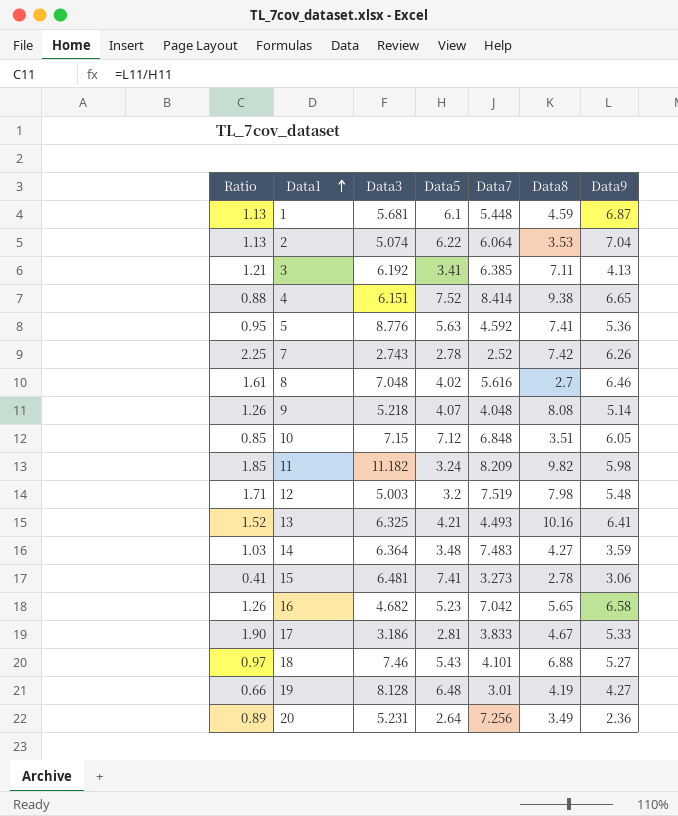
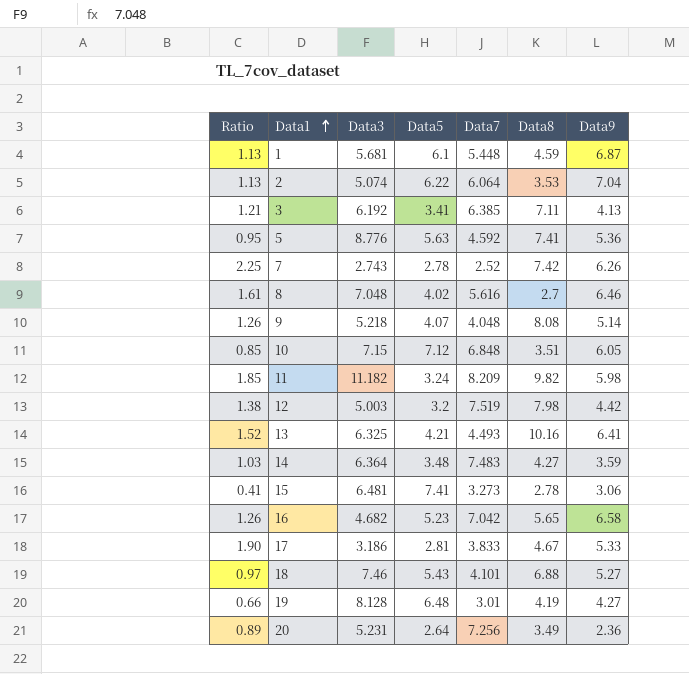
row 4: 0.88 | 6.151 | 7.52 | 8.414 | 9.38 | 6.65 -> none
12 | Ratio: 1.71 -> 1.38
12 | Data9: 5.48 -> 4.42

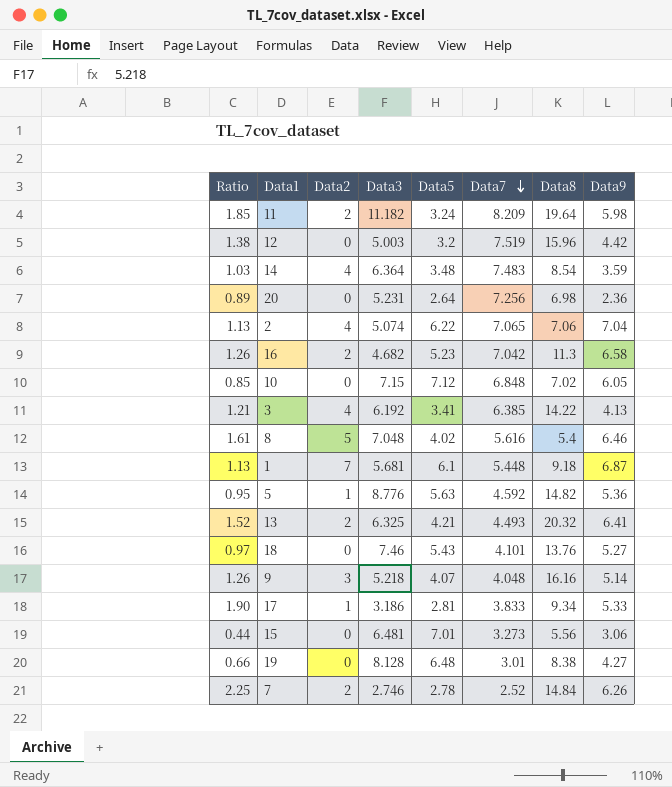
row order: Data1 ascending -> Data7 descending
column Data2 | position: none -> 3
11 | Data8: 9.82 -> 19.64
12 | Data8: 7.98 -> 15.96
14 | Data8: 4.27 -> 8.54
20 | Data8: 3.49 -> 6.98
2 | Data7: 6.064 -> 7.065
2 | Data8: 3.53 -> 7.06
16 | Data8: 5.65 -> 11.3
10 | Data8: 3.51 -> 7.02
3 | Data8: 7.11 -> 14.22
8 | Data8: 2.7 -> 5.4
1 | Data8: 4.59 -> 9.18
5 | Data8: 7.41 -> 14.82
13 | Data8: 10.16 -> 20.32
18 | Data8: 6.88 -> 13.76
9 | Data8: 8.08 -> 16.16
17 | Data8: 4.67 -> 9.34
15 | Ratio: 0.41 -> 0.44
15 | Data5: 7.41 -> 7.01
15 | Data8: 2.78 -> 5.56
19 | Data8: 4.19 -> 8.38
7 | Data3: 2.743 -> 2.746
7 | Data8: 7.42 -> 14.84

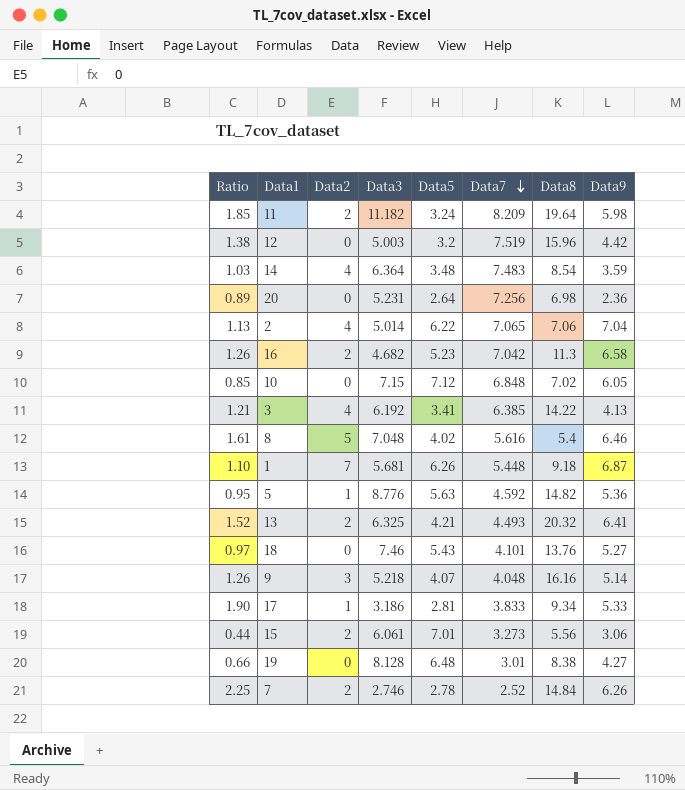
2 | Data3: 5.074 -> 5.014
1 | Ratio: 1.13 -> 1.10
1 | Data5: 6.1 -> 6.26
15 | Data2: 0 -> 2
15 | Data3: 6.481 -> 6.061

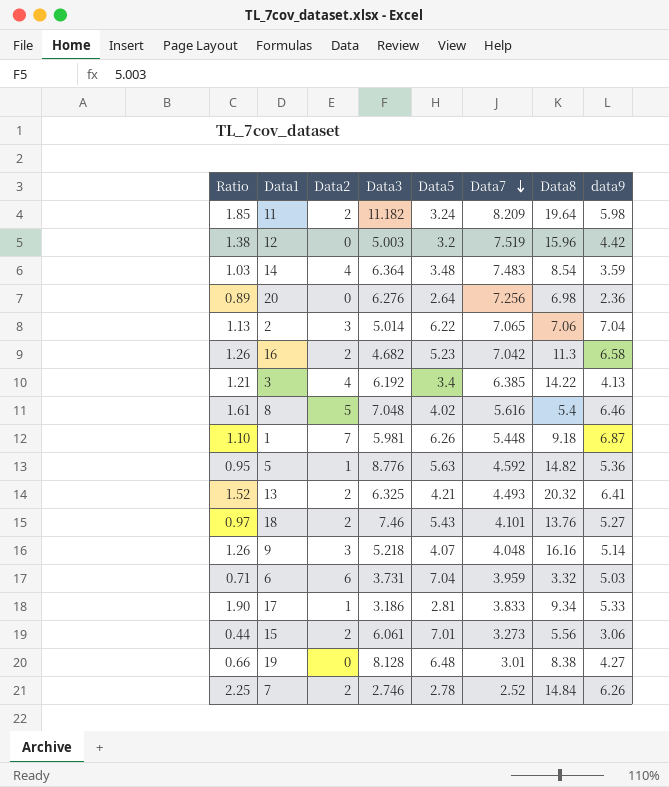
column name: Data9 -> data9
row 10: 0.85 | 0 | 7.15 | 7.12 | 6.848 | 7.02 | 6.05 -> none
20 | Data3: 5.231 -> 6.276
2 | Data2: 4 -> 3
3 | Data5: 3.41 -> 3.4
1 | Data3: 5.681 -> 5.981
18 | Data2: 0 -> 2
row 6: none -> 0.71 | 6 | 3.731 | 7.04 | 3.959 | 3.32 | 5.03

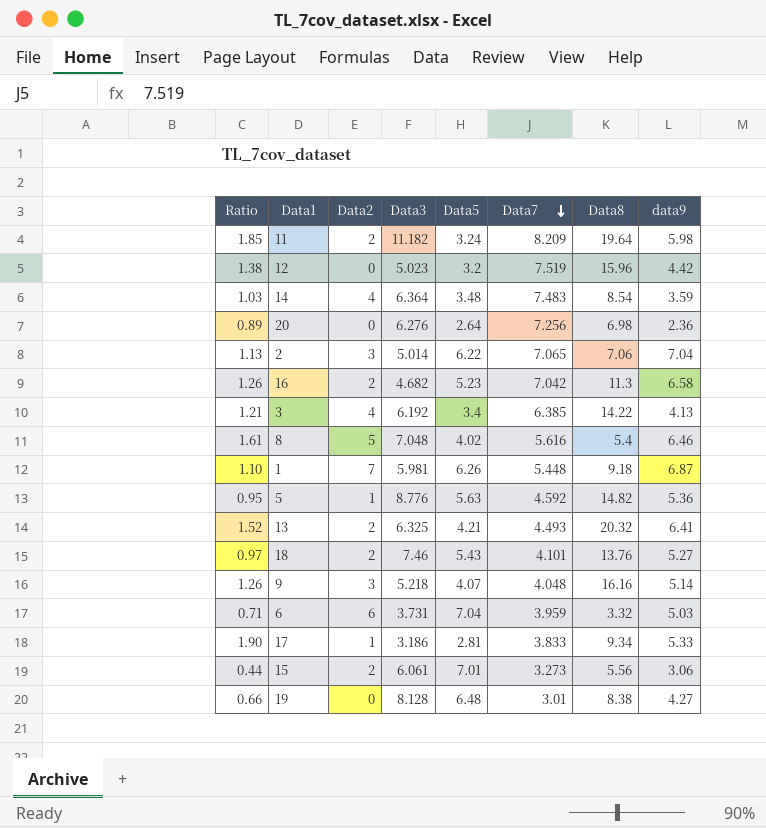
row 7: 2.25 | 2 | 2.746 | 2.78 | 2.52 | 14.84 | 6.26 -> none
12 | Data3: 5.003 -> 5.023

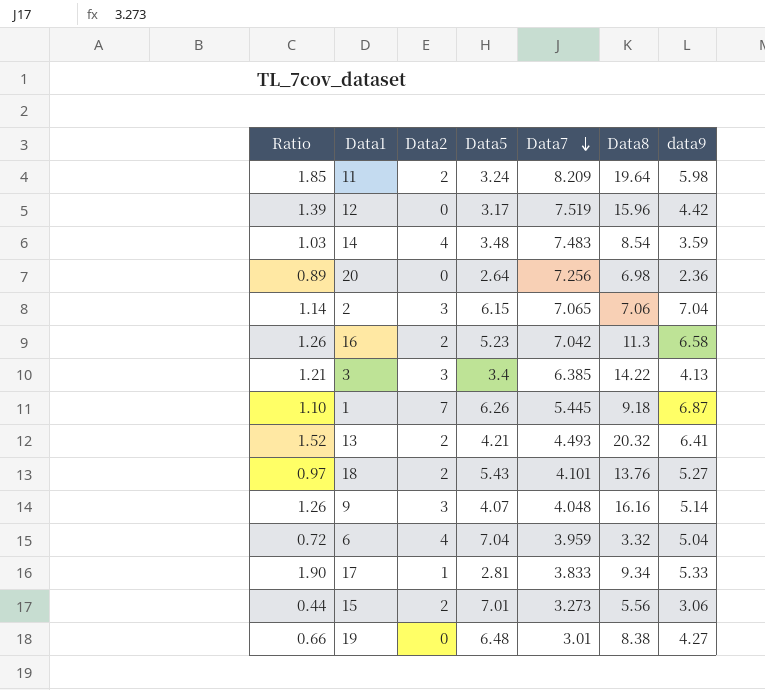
column Data3 | position: 4 -> none
row 8: 1.61 | 5 | 7.048 | 4.02 | 5.616 | 5.4 | 6.46 -> none
row 5: 0.95 | 1 | 8.776 | 5.63 | 4.592 | 14.82 | 5.36 -> none
12 | Ratio: 1.38 -> 1.39
12 | Data5: 3.2 -> 3.17
2 | Ratio: 1.13 -> 1.14
2 | Data5: 6.22 -> 6.15
3 | Data2: 4 -> 3
1 | Data7: 5.448 -> 5.445
6 | Ratio: 0.71 -> 0.72
6 | Data2: 6 -> 4
6 | data9: 5.03 -> 5.04

